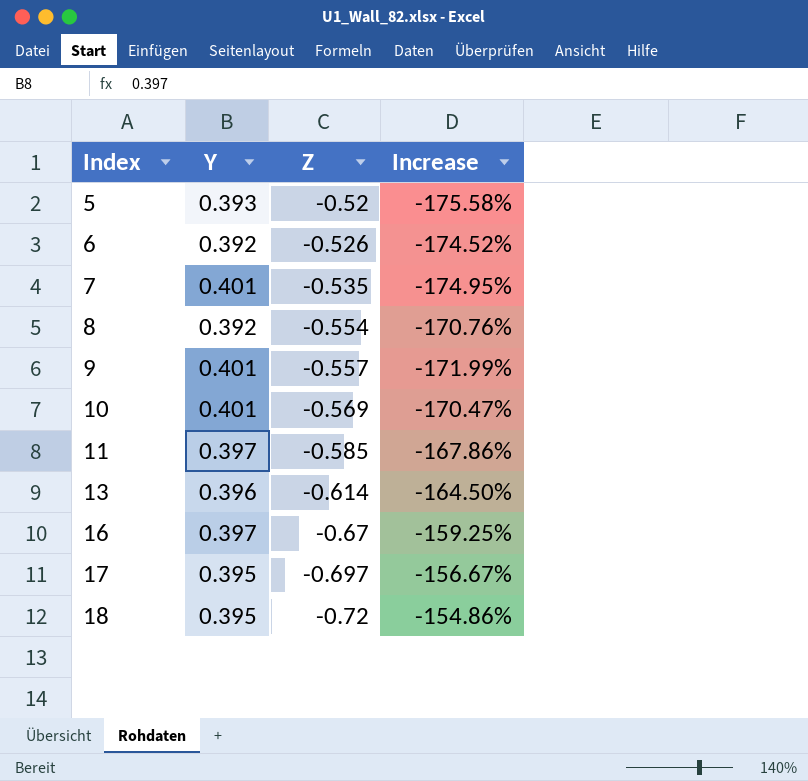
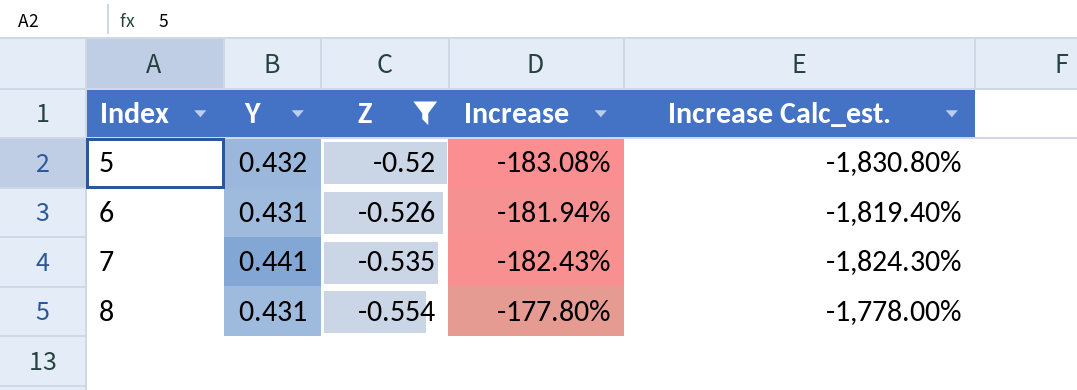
filter: none -> Z >= -0.554
column Increase Calc_est. | formula: none -> [Increase] * 10
5 | Y: 0.393 -> 0.432
5 | Increase: -175.58% -> -183.08%
6 | Y: 0.392 -> 0.431
6 | Increase: -174.52% -> -181.94%
7 | Y: 0.401 -> 0.441
7 | Increase: -174.95% -> -182.43%
8 | Y: 0.392 -> 0.431
8 | Increase: -170.76% -> -177.80%

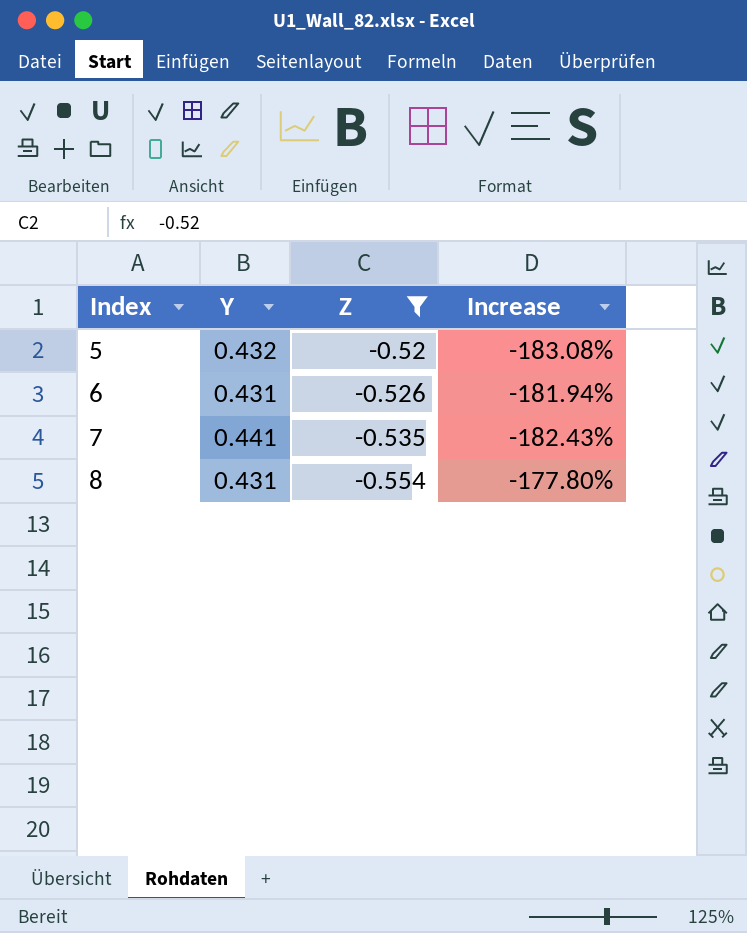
column Increase Calc_est. | formula: [Increase] * 10 -> none

